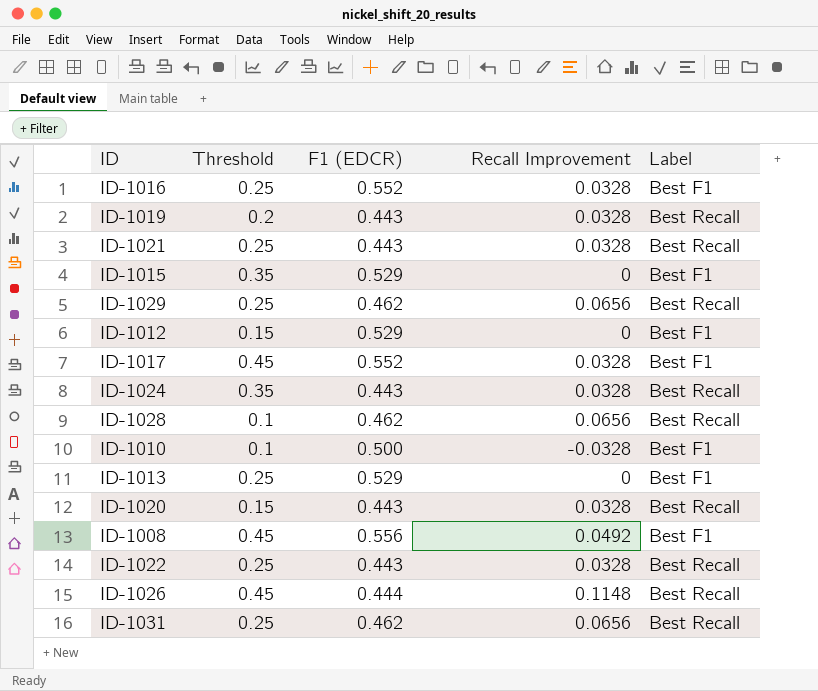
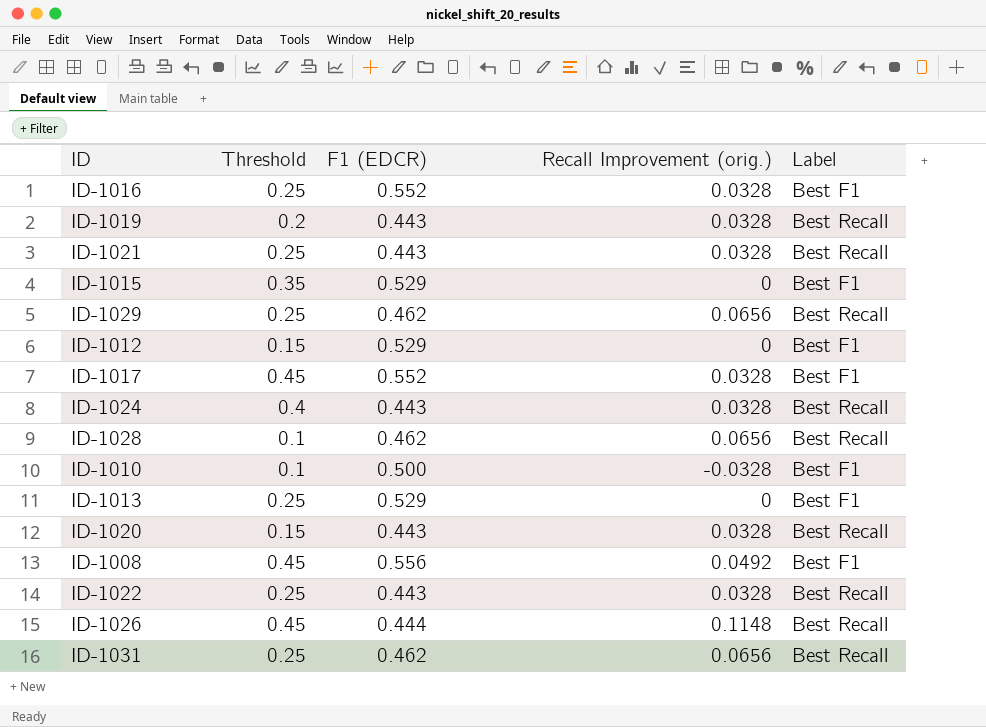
column name: Recall Improvement -> Recall Improvement (orig.)
ID-1024 | Threshold: 0.35 -> 0.4

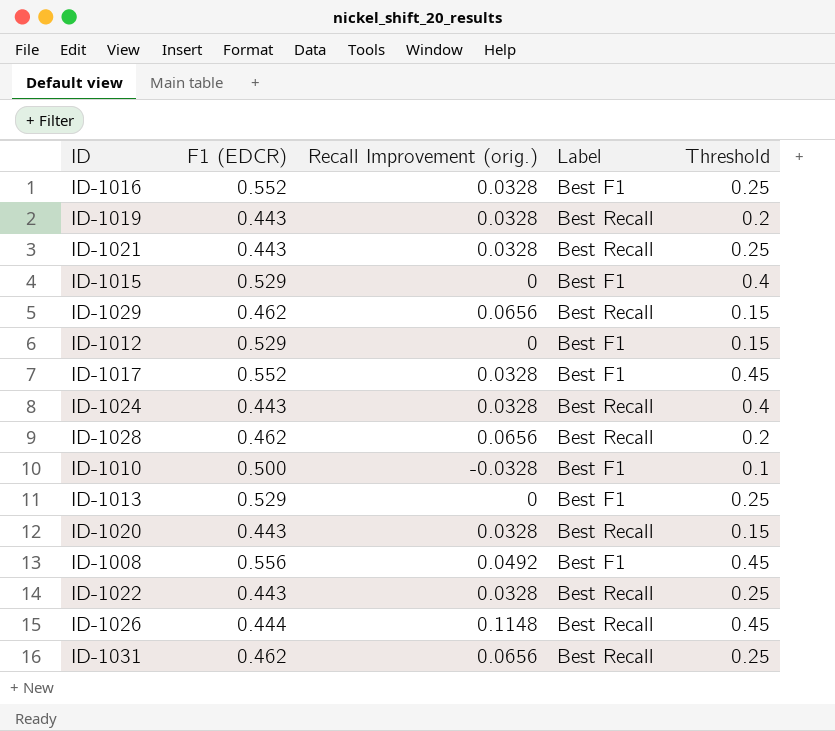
column Threshold | position: 2 -> 5
ID-1015 | Threshold: 0.35 -> 0.4
ID-1029 | Threshold: 0.25 -> 0.15
ID-1028 | Threshold: 0.1 -> 0.2

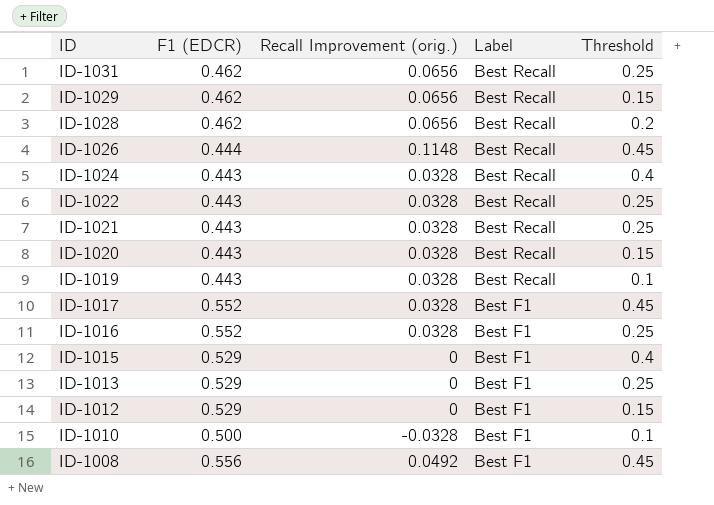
row order: none -> ID descending
ID-1019 | Threshold: 0.2 -> 0.1

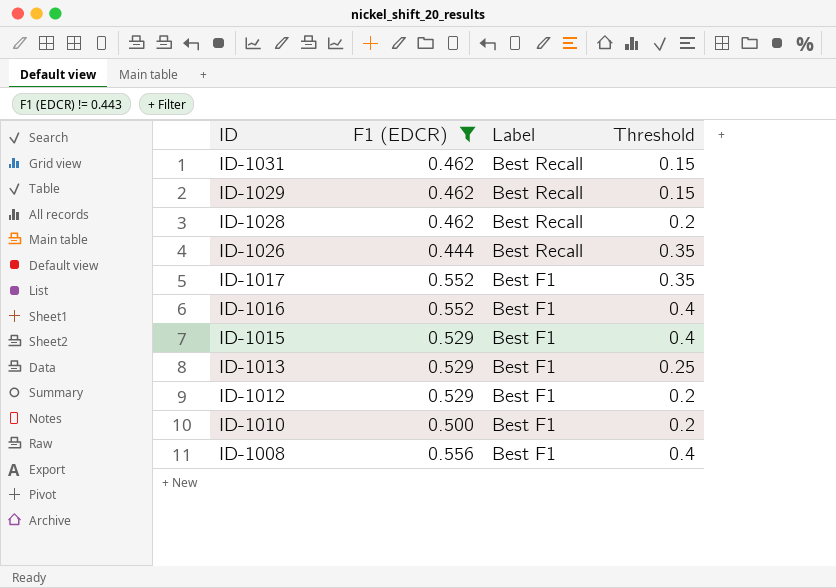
filter: none -> F1 (EDCR) != 0.443
column Recall Improvement (orig.) | position: 3 -> none
ID-1031 | Threshold: 0.25 -> 0.15
ID-1026 | Threshold: 0.45 -> 0.35
ID-1017 | Threshold: 0.45 -> 0.35
ID-1016 | Threshold: 0.25 -> 0.4
ID-1012 | Threshold: 0.15 -> 0.2
ID-1010 | Threshold: 0.1 -> 0.2
ID-1008 | Threshold: 0.45 -> 0.4

